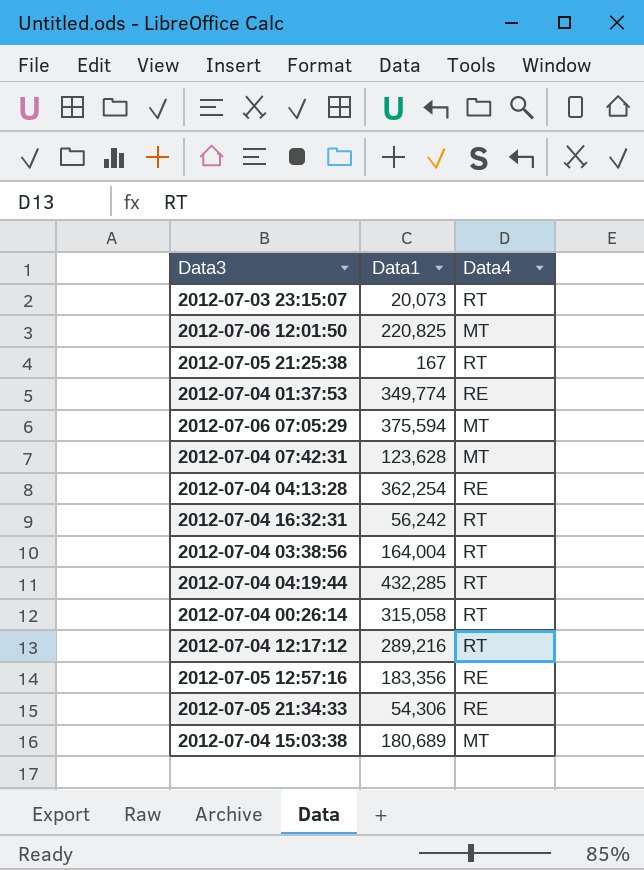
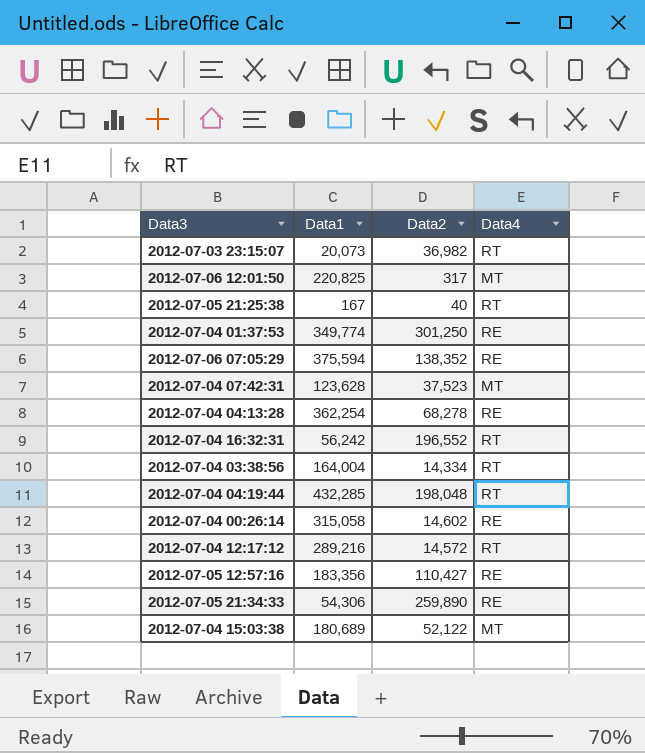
column Data2 | position: none -> 3
2012-07-06 07:05:29 | Data4: MT -> RE
2012-07-04 00:26:14 | Data4: RT -> RE

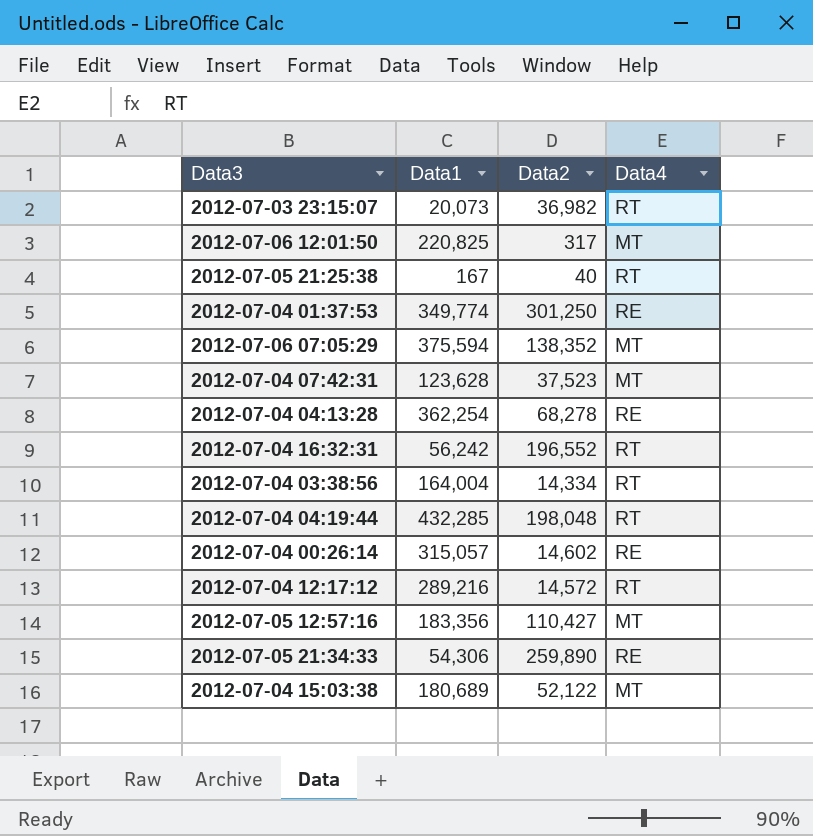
2012-07-06 07:05:29 | Data4: RE -> MT
2012-07-04 00:26:14 | Data1: 315,058 -> 315,057
2012-07-05 12:57:16 | Data4: RE -> MT

